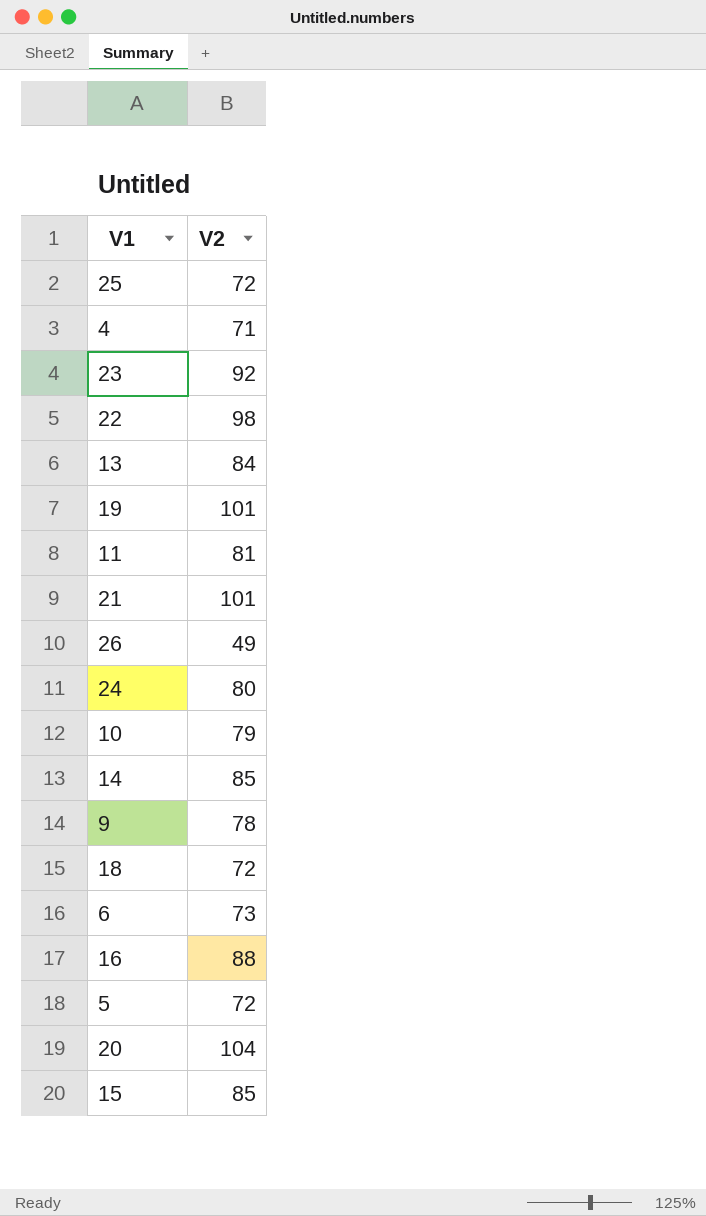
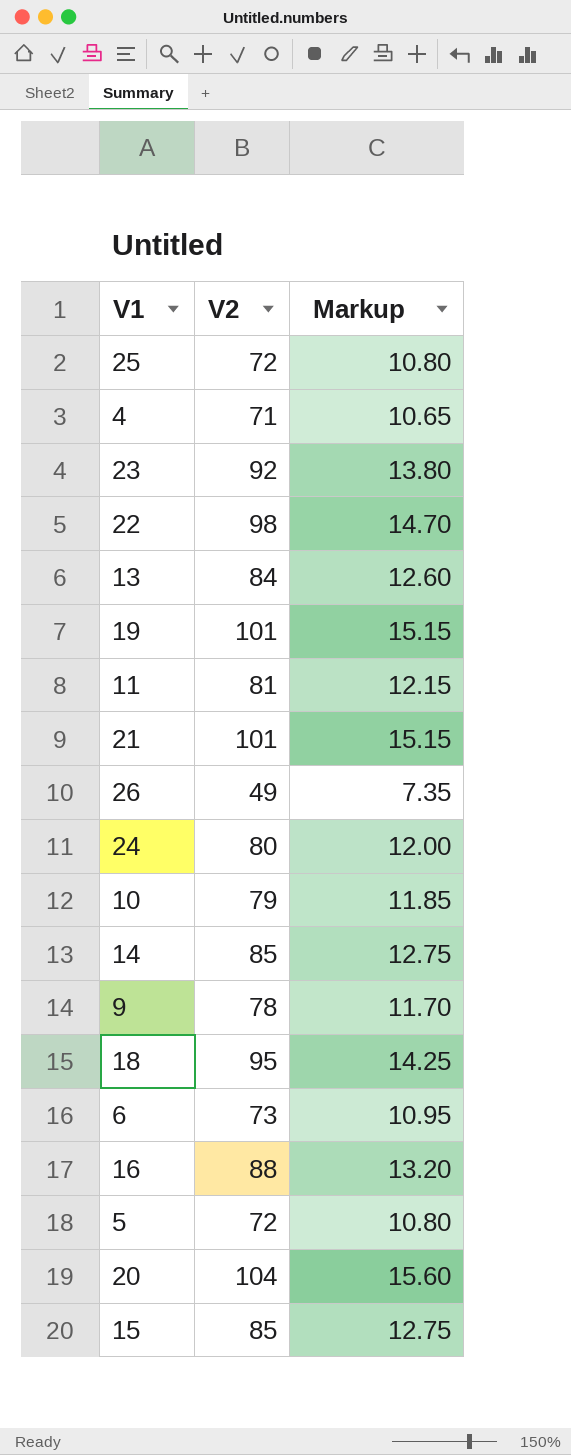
column Markup | formula: none -> [V2] * 0.15
18 | V2: 72 -> 95

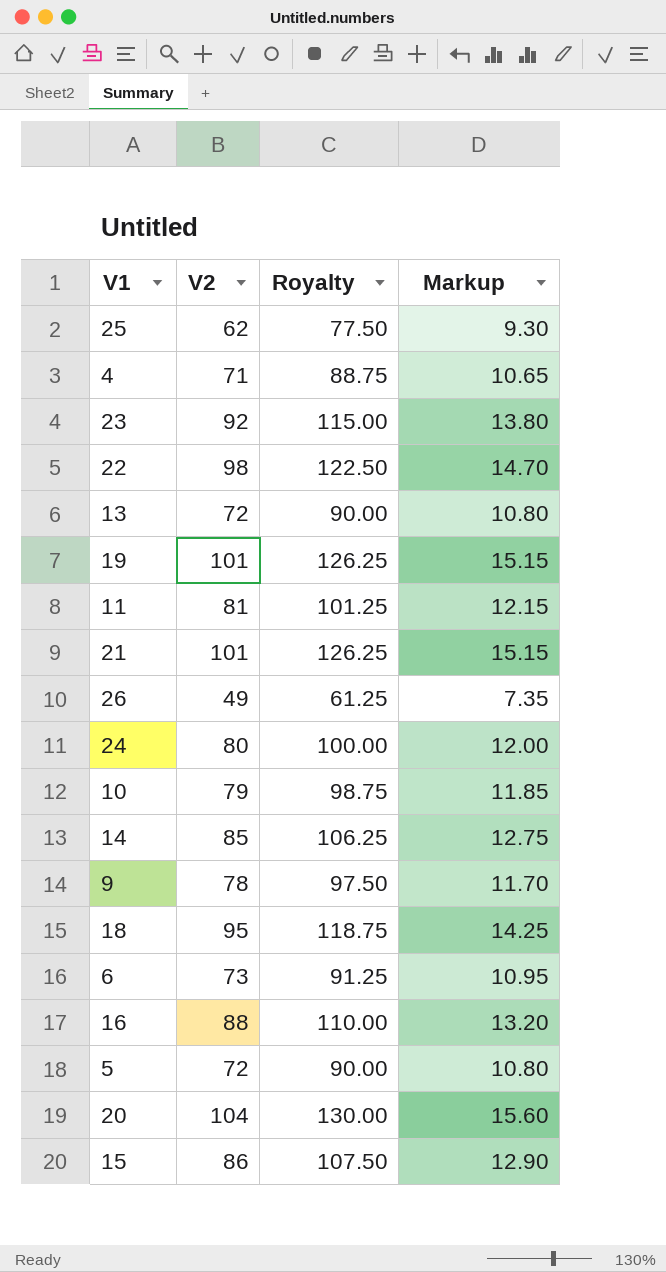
column Royalty | formula: none -> [V2] * 1.25
25 | V2: 72 -> 62
25 | Markup: 10.80 -> 9.30
13 | V2: 84 -> 72
13 | Markup: 12.60 -> 10.80
15 | V2: 85 -> 86
15 | Markup: 12.75 -> 12.90

